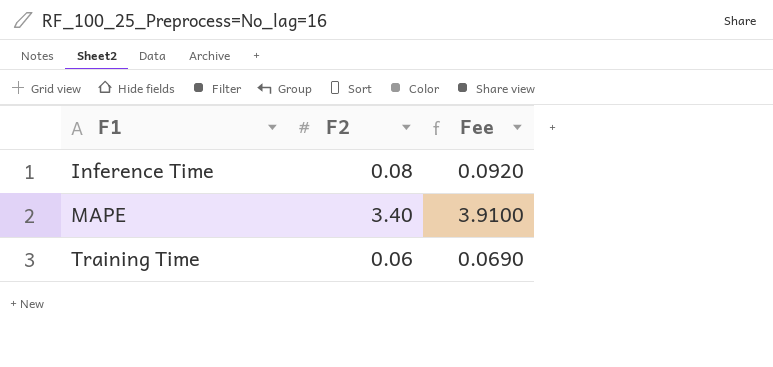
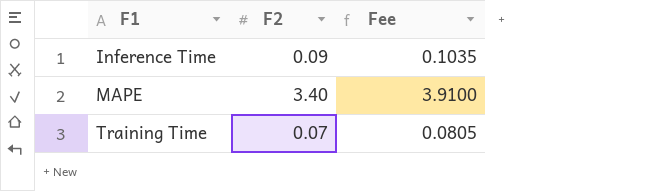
Inference Time | F2: 0.08 -> 0.09
Inference Time | Fee: 0.0920 -> 0.1035
Training Time | F2: 0.06 -> 0.07
Training Time | Fee: 0.0690 -> 0.0805

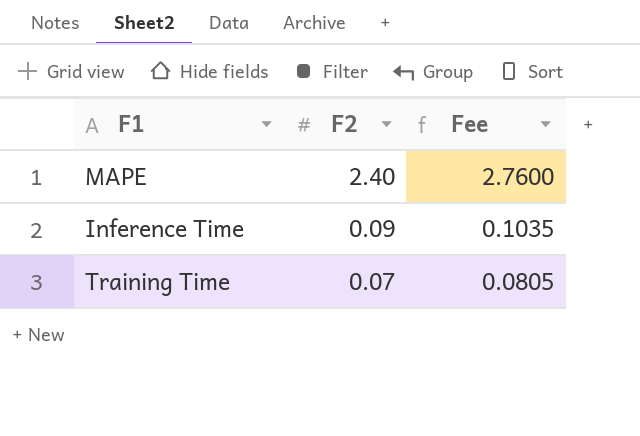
row order: F1 ascending -> F2 descending
MAPE | F2: 3.40 -> 2.40
MAPE | Fee: 3.9100 -> 2.7600

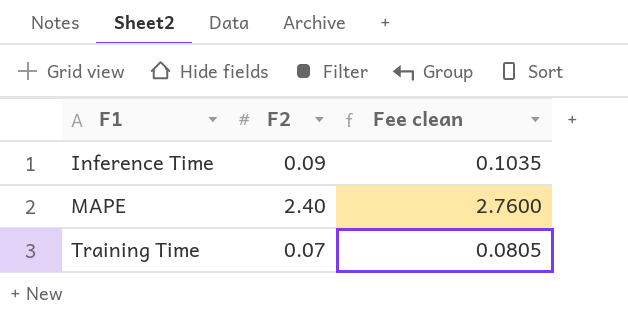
row order: F2 descending -> F1 ascending
column name: Fee -> Fee clean

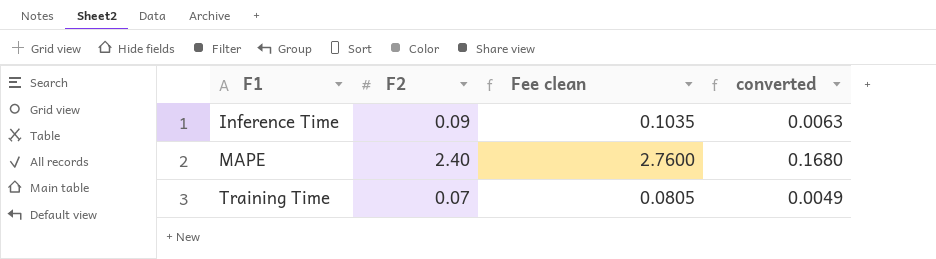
column converted | formula: none -> [F2] * 0.07

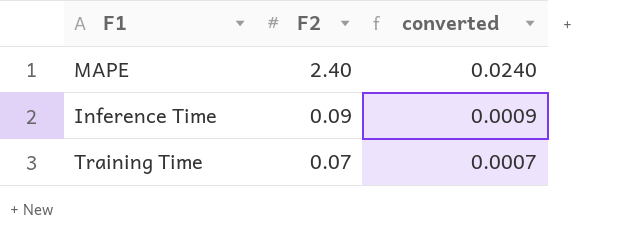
row order: F1 ascending -> F2 descending
column Fee clean | formula: [F2] * 1.15 -> none
column converted | formula: [F2] * 0.07 -> [F2] * 0.01

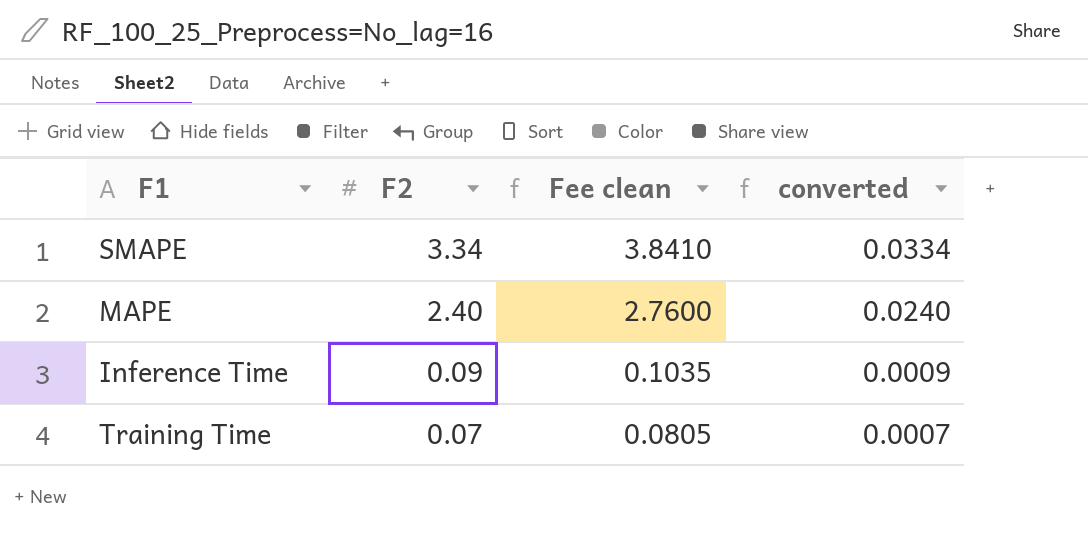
column Fee clean | formula: none -> [F2] * 1.15
row SMAPE: none -> 3.34 | 3.8410 | 0.0334

